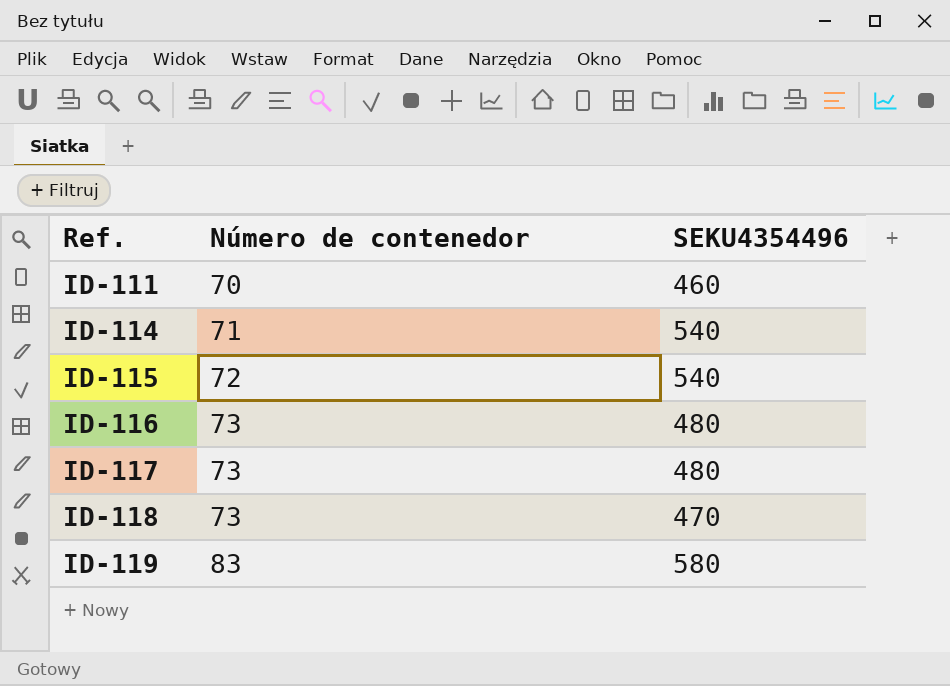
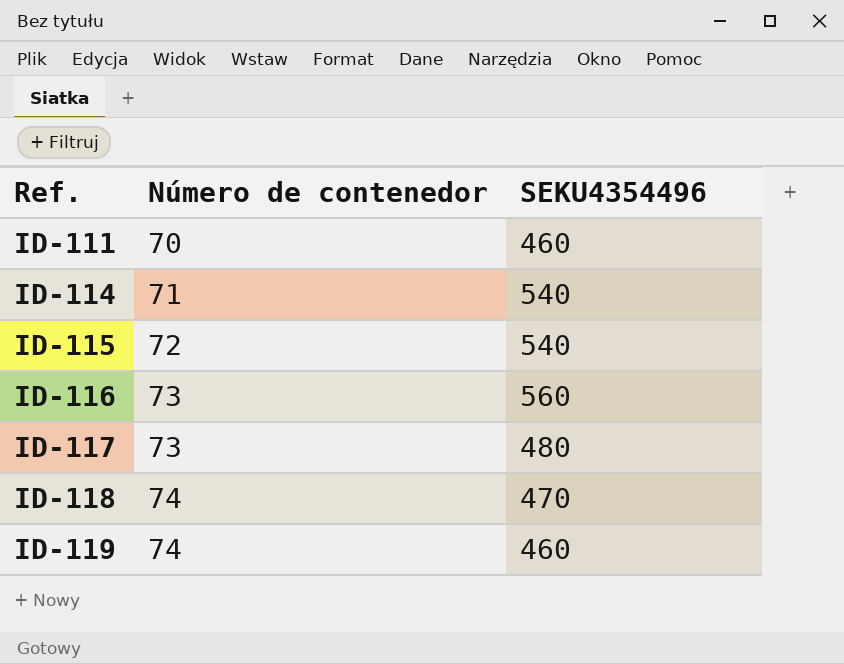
ID-116 | SEKU4354496: 480 -> 560
ID-118 | Número de contenedor: 73 -> 74
ID-119 | Número de contenedor: 83 -> 74
ID-119 | SEKU4354496: 580 -> 460

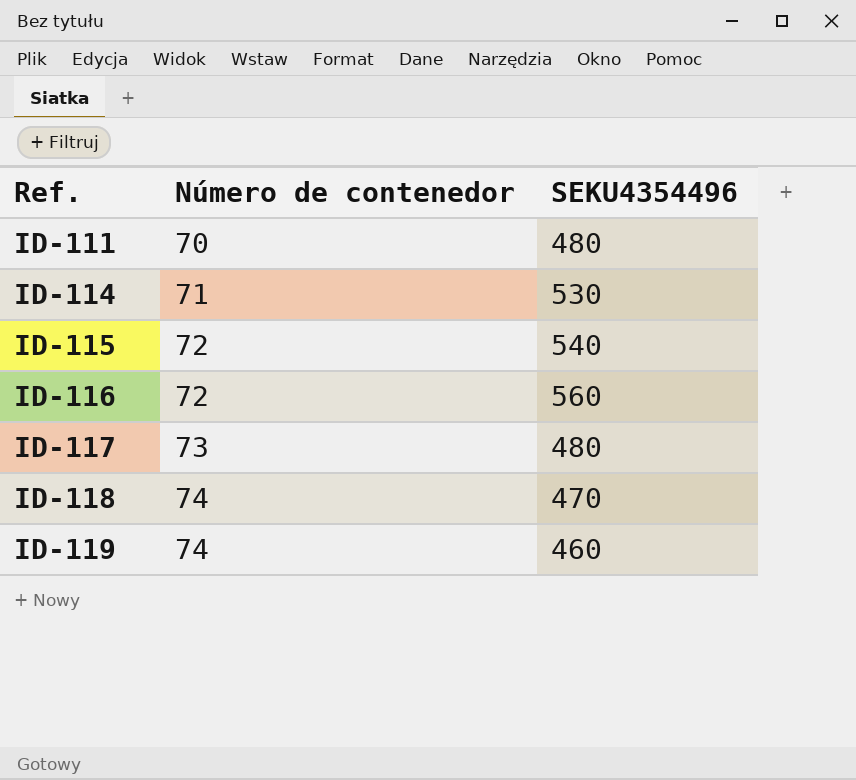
ID-111 | SEKU4354496: 460 -> 480
ID-114 | SEKU4354496: 540 -> 530
ID-116 | Número de contenedor: 73 -> 72

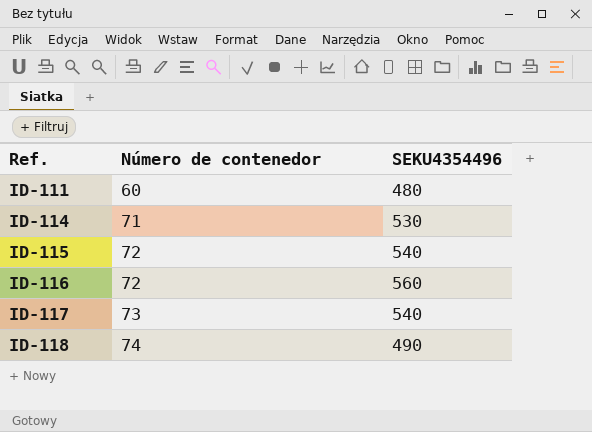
row ID-119: 74 | 460 -> none
ID-111 | Número de contenedor: 70 -> 60
ID-117 | SEKU4354496: 480 -> 540
ID-118 | SEKU4354496: 470 -> 490

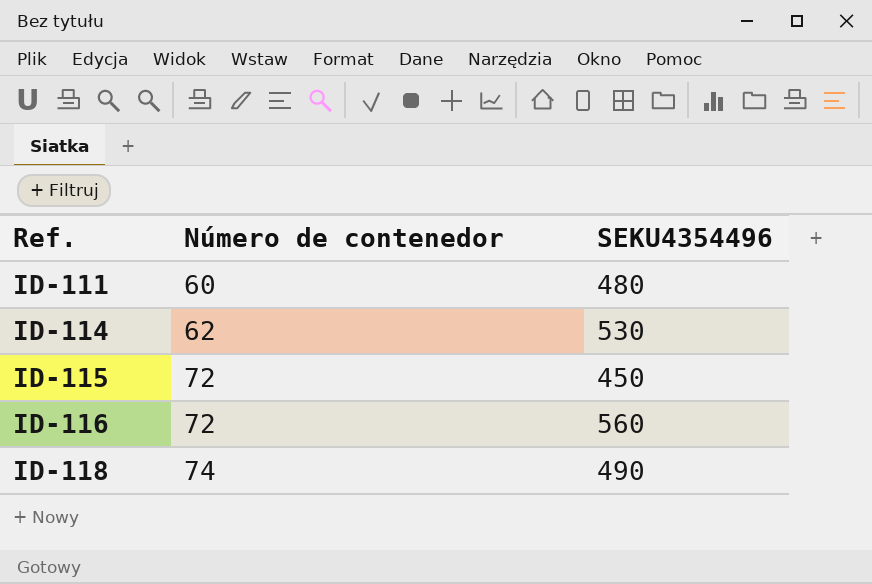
row ID-117: 73 | 540 -> none
ID-114 | Número de contenedor: 71 -> 62
ID-115 | SEKU4354496: 540 -> 450

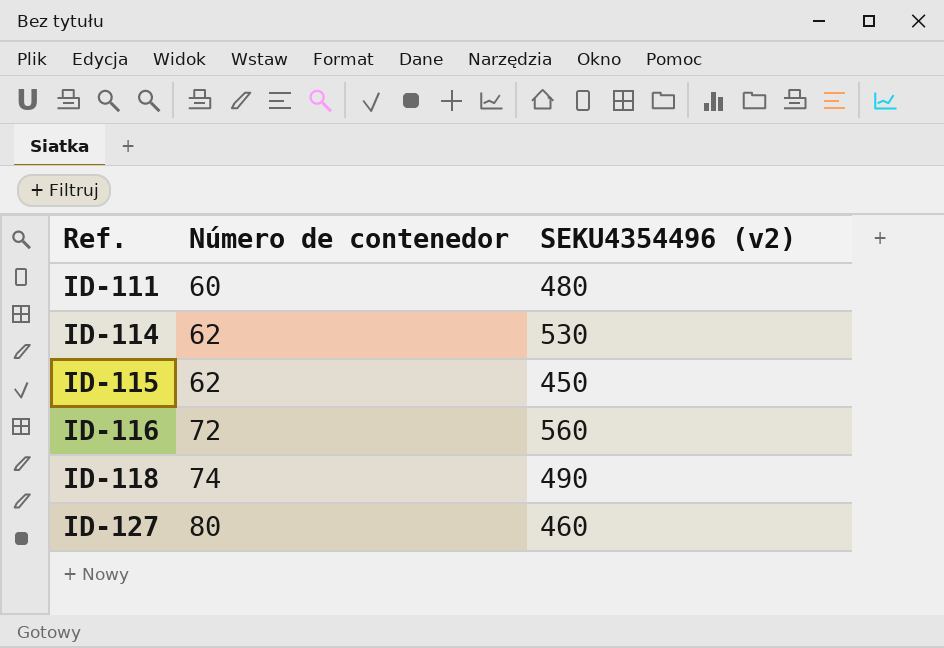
column name: SEKU4354496 -> SEKU4354496 (v2)
ID-115 | Número de contenedor: 72 -> 62
row ID-127: none -> 80 | 460

